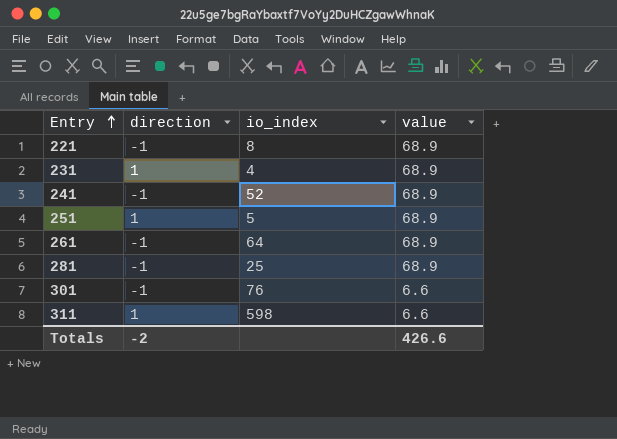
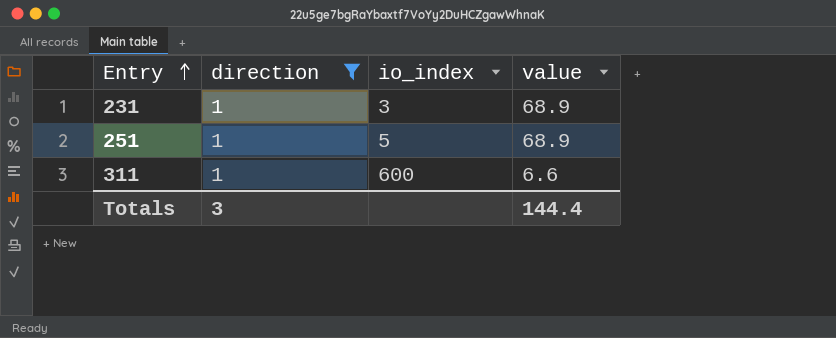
filter: none -> direction = 1
231 | io_index: 4 -> 3
311 | io_index: 598 -> 600
Totals | direction: -2 -> 3
Totals | value: 426.6 -> 144.4

